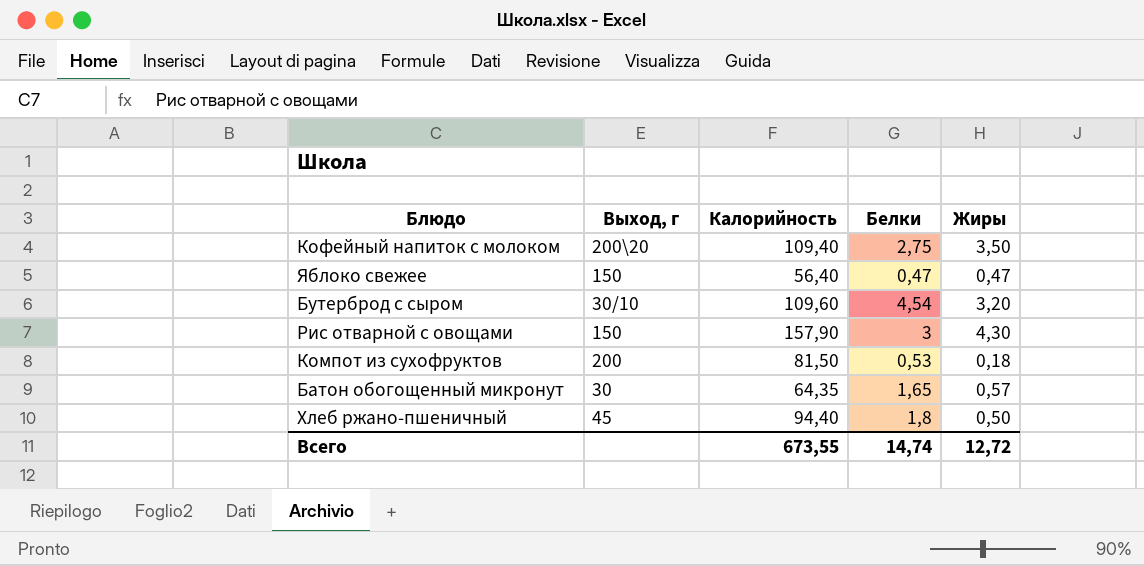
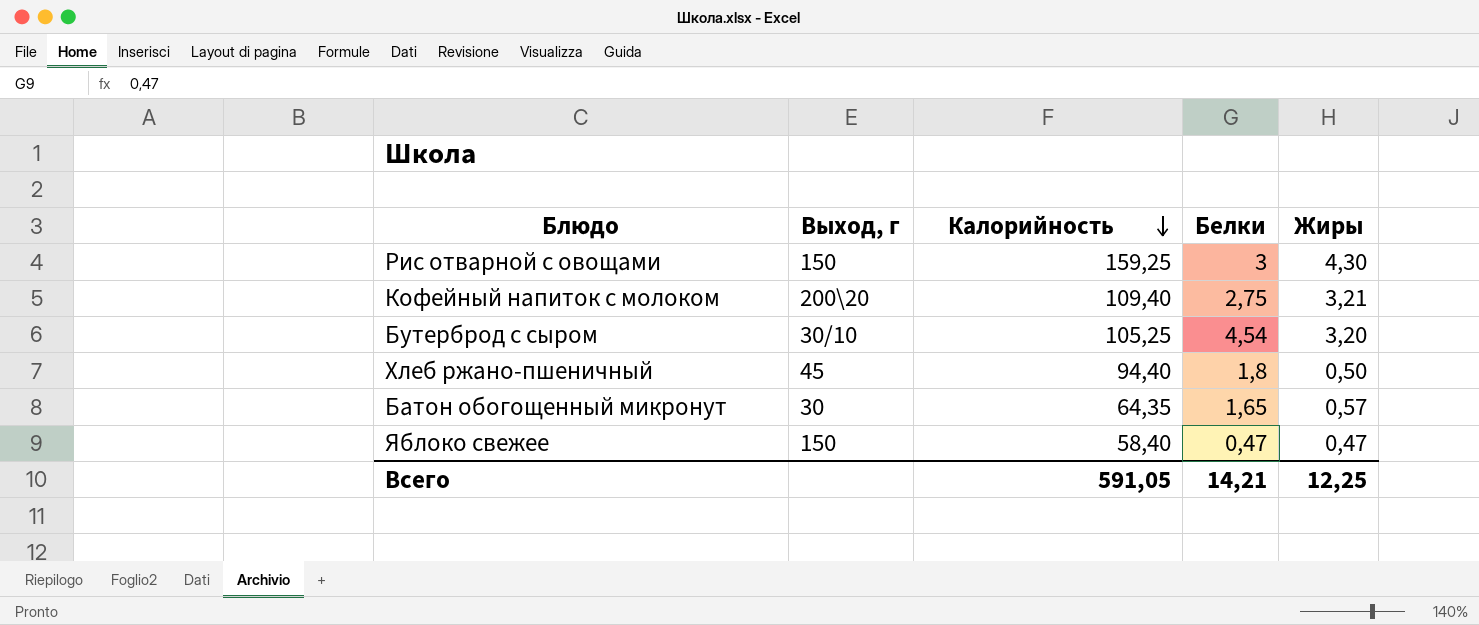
row order: none -> Калорийность descending
row Компот из сухофруктов: 200 | 81,50 | 0,53 | 0,18 -> none
Рис отварной с овощами | Калорийность: 157,90 -> 159,25
Кофейный напиток с молоком | Жиры: 3,50 -> 3,21
Бутерброд с сыром | Калорийность: 109,60 -> 105,25
Яблоко свежее | Калорийность: 56,40 -> 58,40
Всего | Калорийность: 673,55 -> 591,05
Всего | Белки: 14,74 -> 14,21
Всего | Жиры: 12,72 -> 12,25

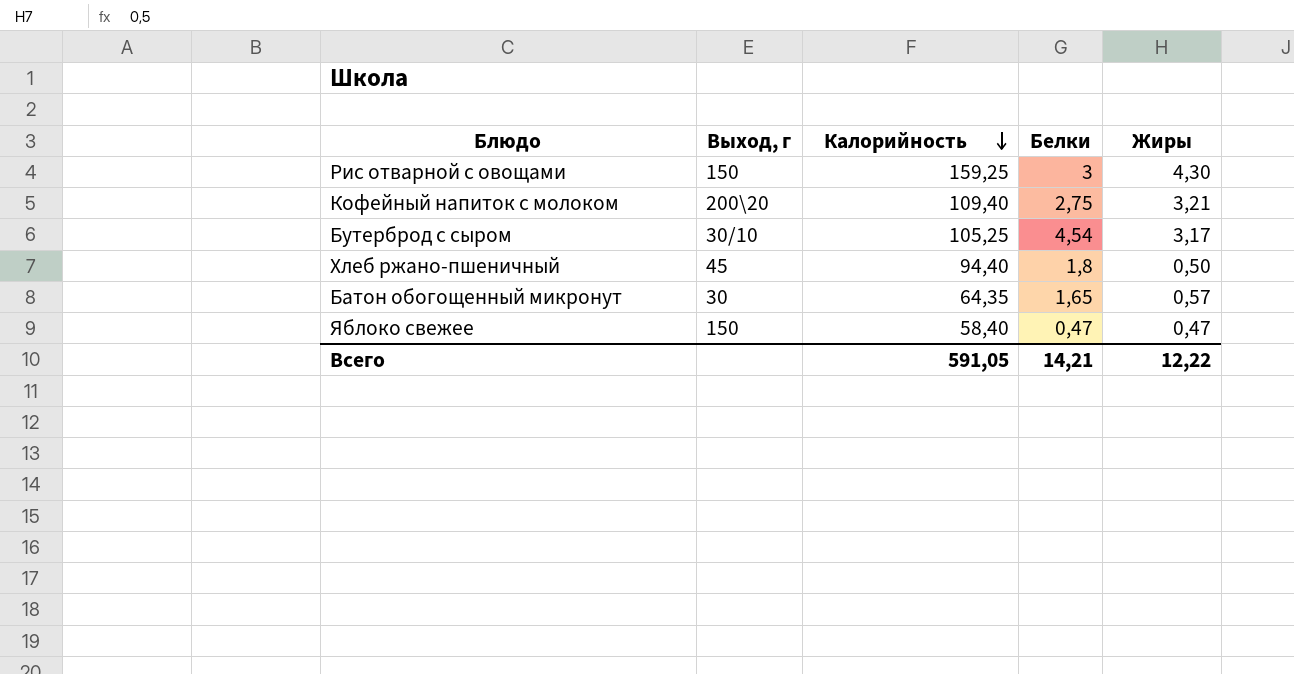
Бутерброд с сыром | Жиры: 3,20 -> 3,17
Всего | Жиры: 12,25 -> 12,22

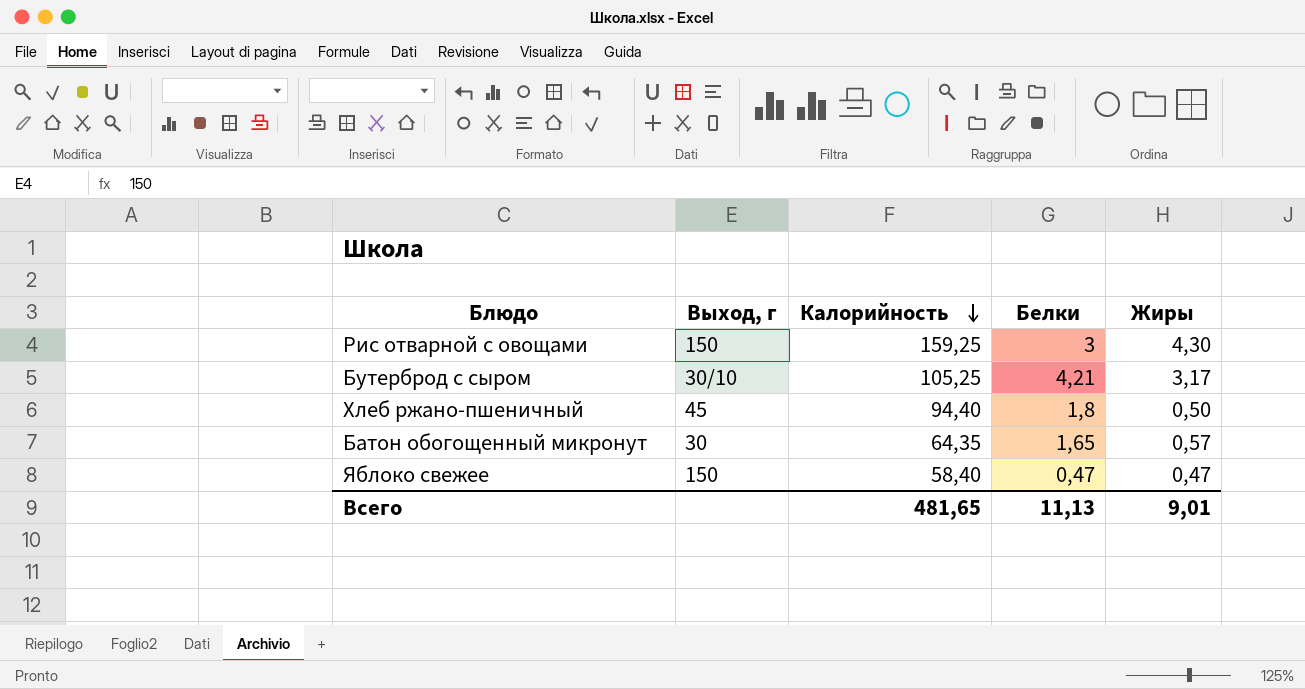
row Кофейный напиток с молоком: 200\20 | 109,40 | 2,75 | 3,21 -> none
Бутерброд с сыром | Белки: 4,54 -> 4,21
Всего | Калорийность: 591,05 -> 481,65
Всего | Белки: 14,21 -> 11,13
Всего | Жиры: 12,22 -> 9,01

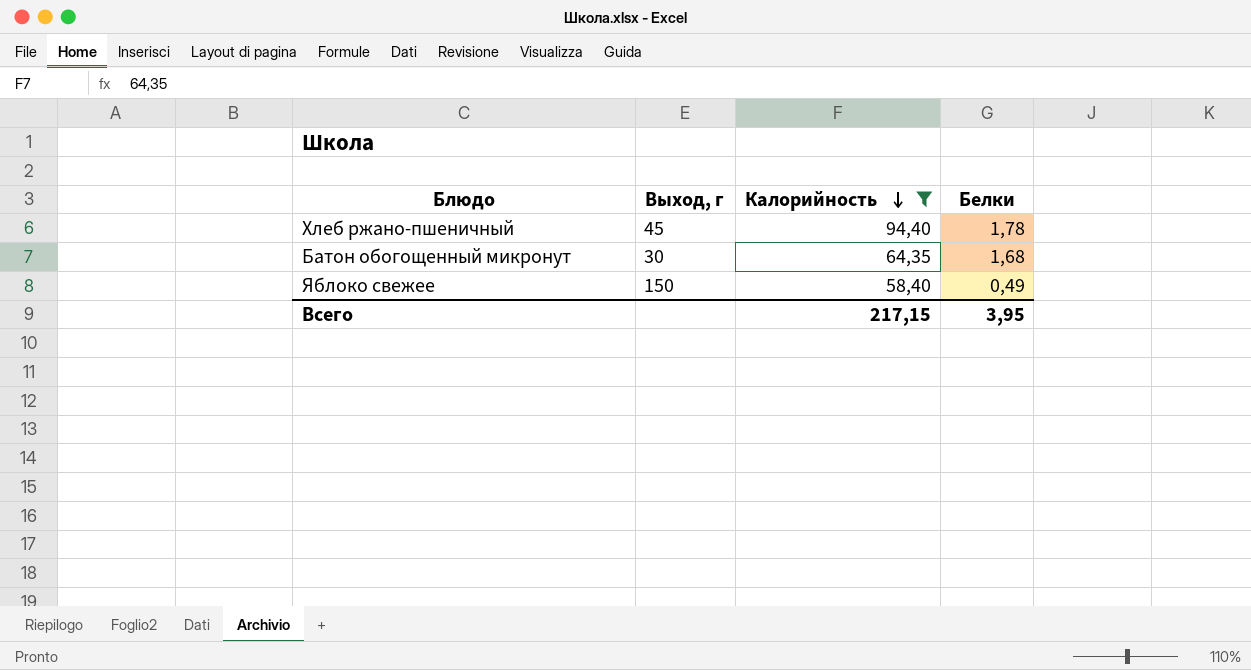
filter: none -> Калорийность <= 94,40
column Жиры | position: 5 -> none
Хлеб ржано-пшеничный | Белки: 1,8 -> 1,78
Батон обогощенный микронут | Белки: 1,65 -> 1,68
Яблоко свежее | Белки: 0,47 -> 0,49
Всего | Калорийность: 481,65 -> 217,15
Всего | Белки: 11,13 -> 3,95

